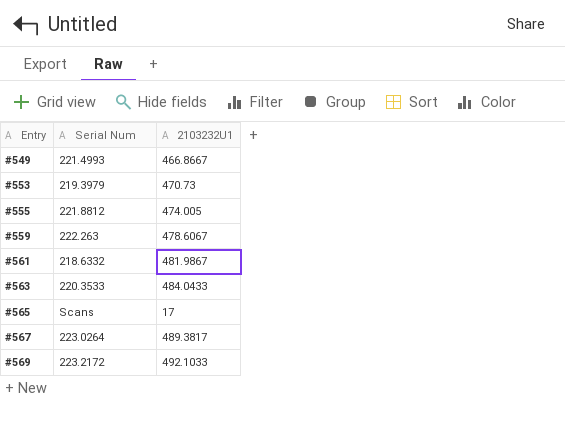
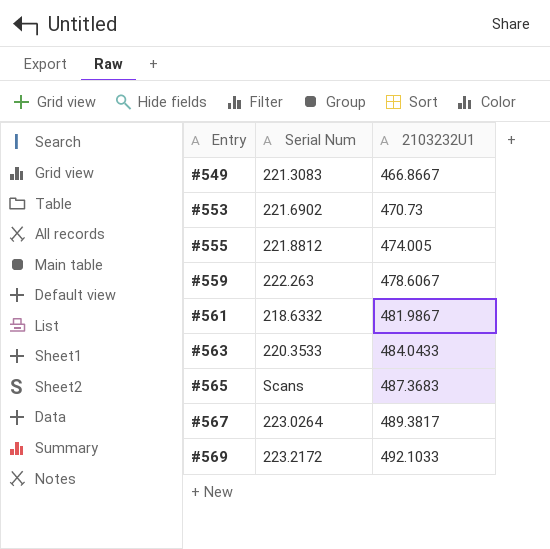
#549 | Serial Num: 221.4993 -> 221.3083
#553 | Serial Num: 219.3979 -> 221.6902
#565 | 2103232U1: 17 -> 487.3683

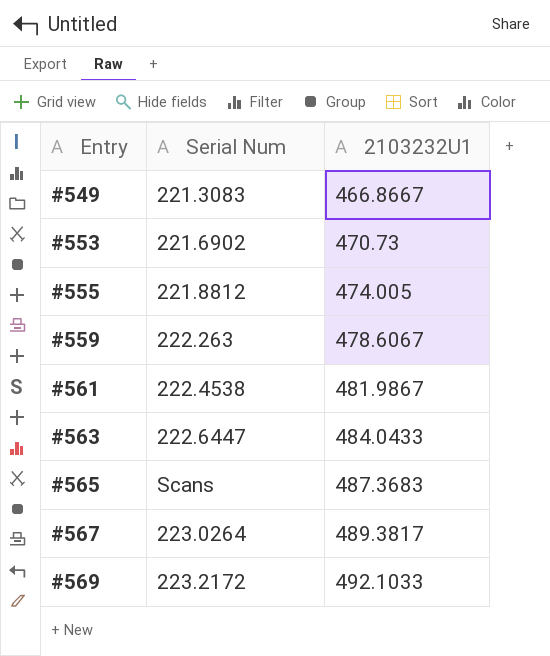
#561 | Serial Num: 218.6332 -> 222.4538
#563 | Serial Num: 220.3533 -> 222.6447

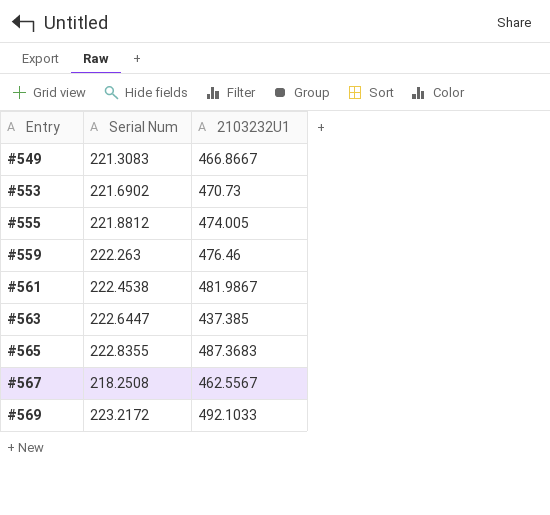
#559 | 2103232U1: 478.6067 -> 476.46
#563 | 2103232U1: 484.0433 -> 437.385
#565 | Serial Num: Scans -> 222.8355
#567 | Serial Num: 223.0264 -> 218.2508
#567 | 2103232U1: 489.3817 -> 462.5567

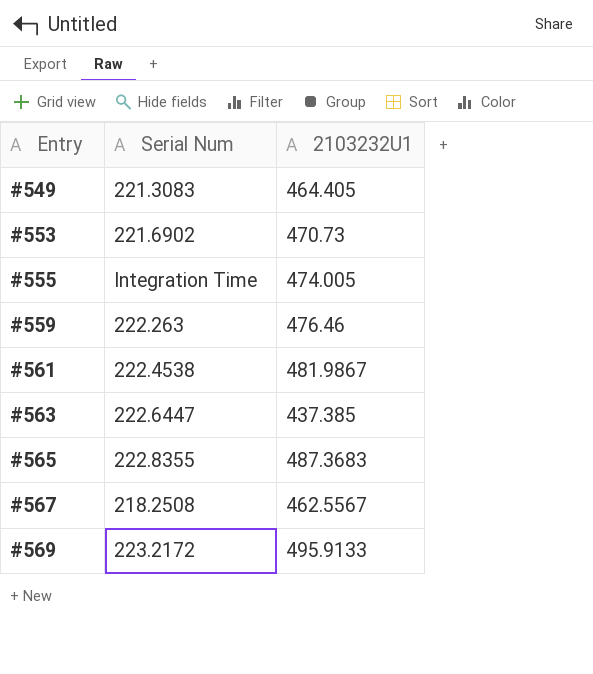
#549 | 2103232U1: 466.8667 -> 464.405
#555 | Serial Num: 221.8812 -> Integration Time
#569 | 2103232U1: 492.1033 -> 495.9133

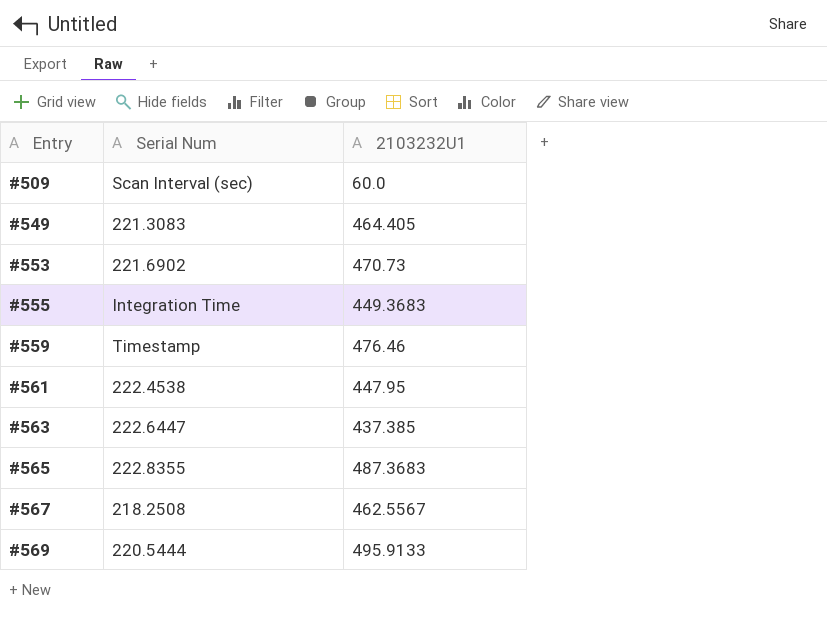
row #509: none -> Scan Interval (sec) | 60.0
#555 | 2103232U1: 474.005 -> 449.3683
#559 | Serial Num: 222.263 -> Timestamp
#561 | 2103232U1: 481.9867 -> 447.95
#569 | Serial Num: 223.2172 -> 220.5444

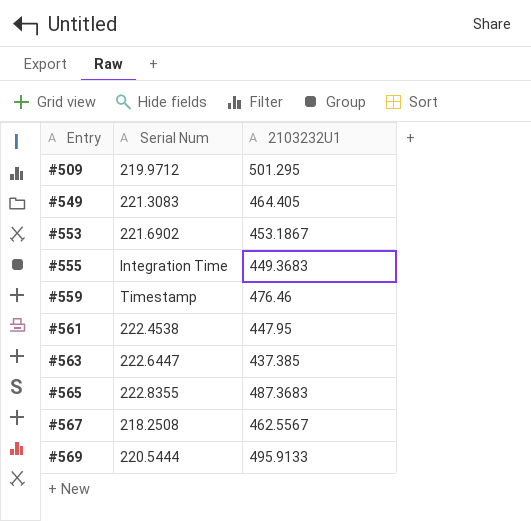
#509 | Serial Num: Scan Interval (sec) -> 219.9712
#509 | 2103232U1: 60.0 -> 501.295
#553 | 2103232U1: 470.73 -> 453.1867

